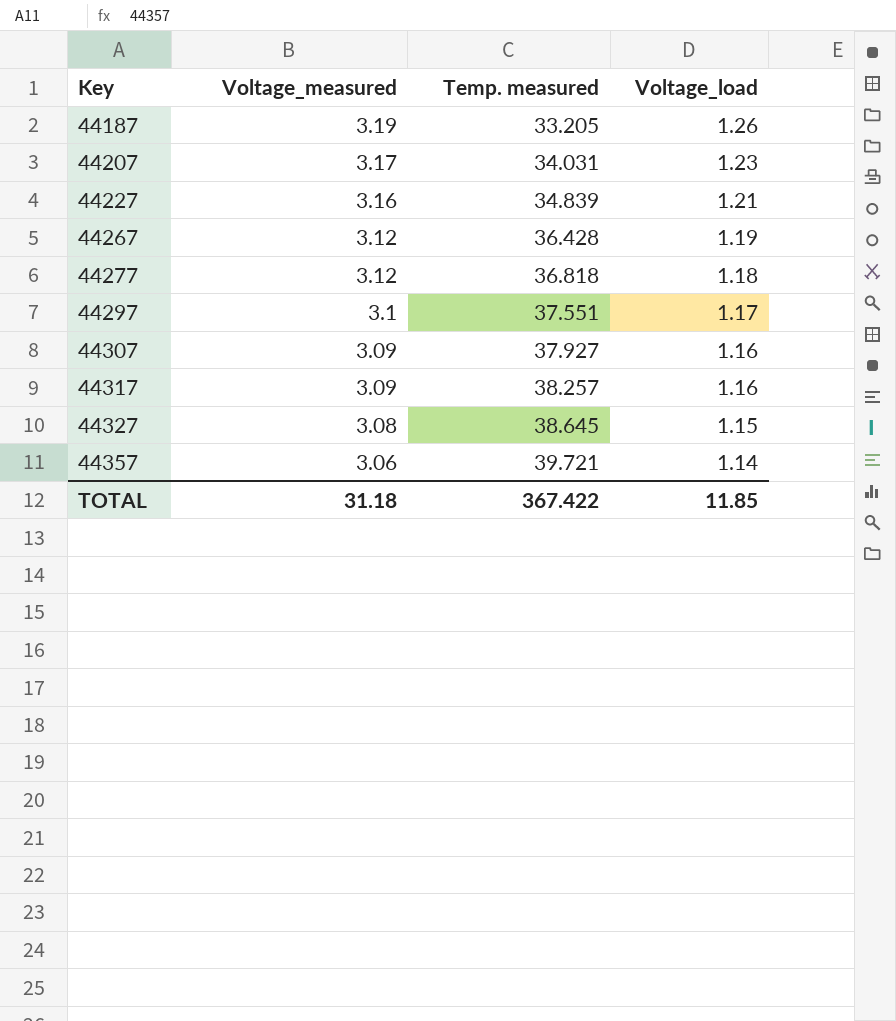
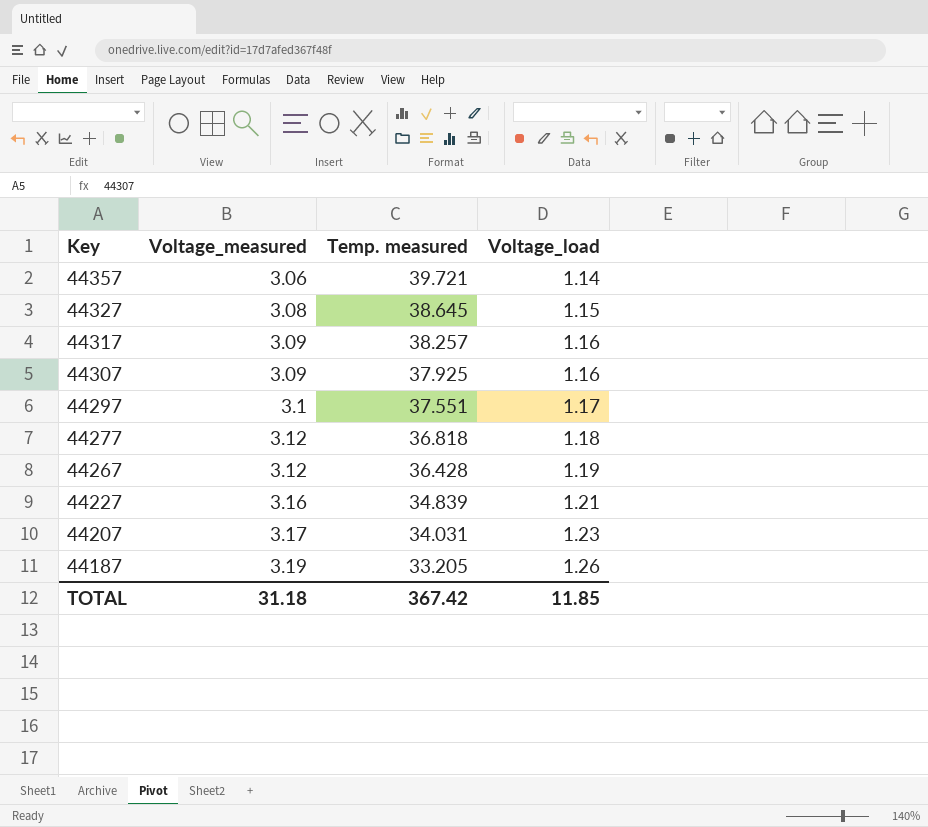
row order: Key ascending -> Key descending
44307 | Temp. measured: 37.927 -> 37.925
TOTAL | Temp. measured: 367.422 -> 367.42

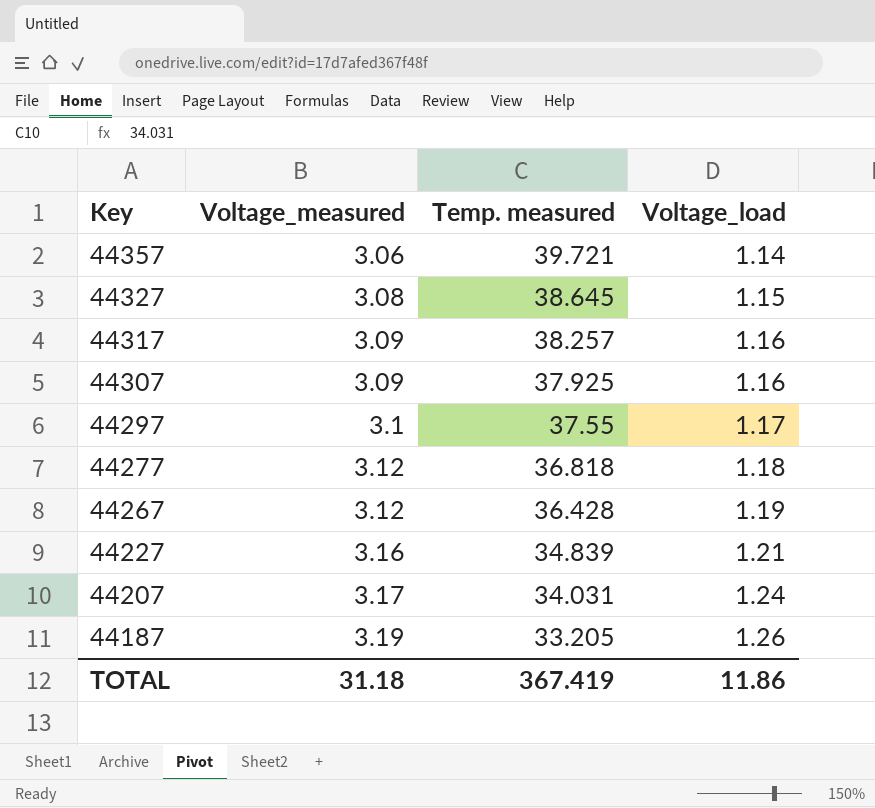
44297 | Temp. measured: 37.551 -> 37.55
44207 | Voltage_load: 1.23 -> 1.24
TOTAL | Temp. measured: 367.42 -> 367.419
TOTAL | Voltage_load: 11.85 -> 11.86

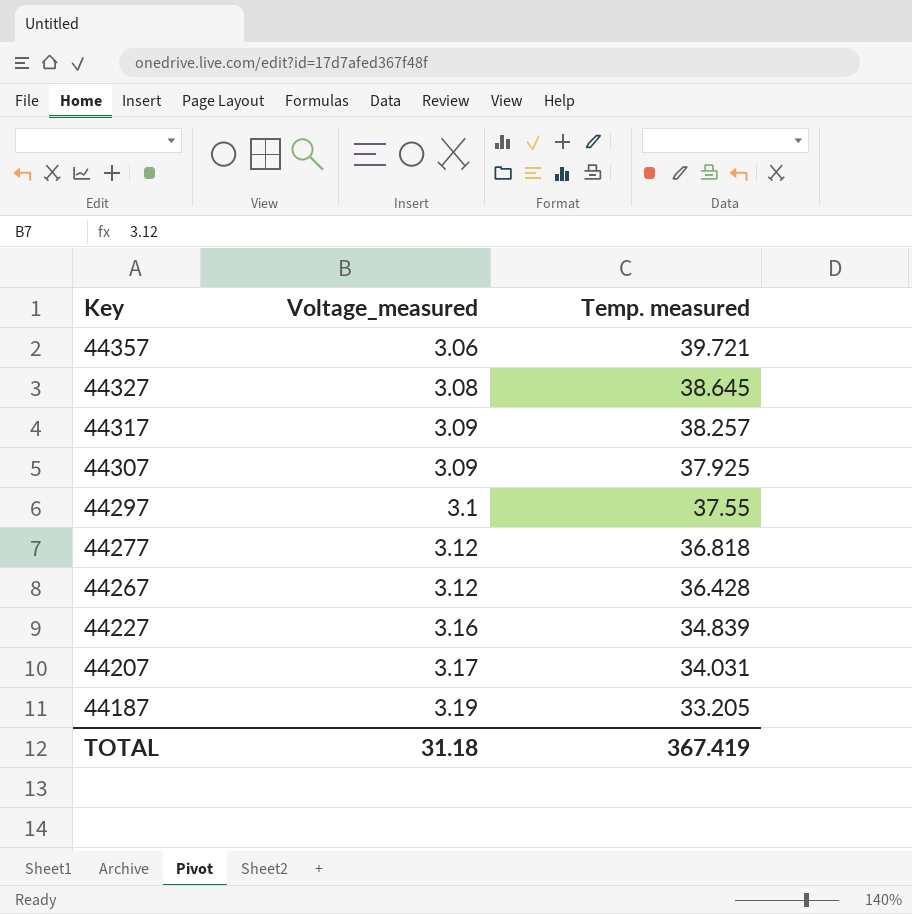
column Voltage_load | position: 4 -> none

